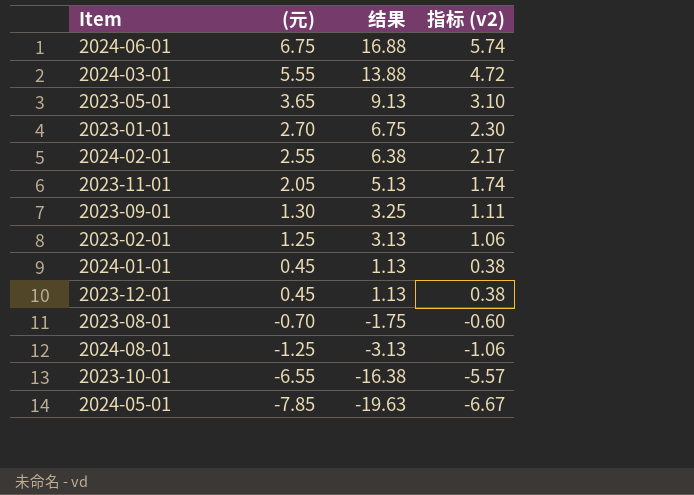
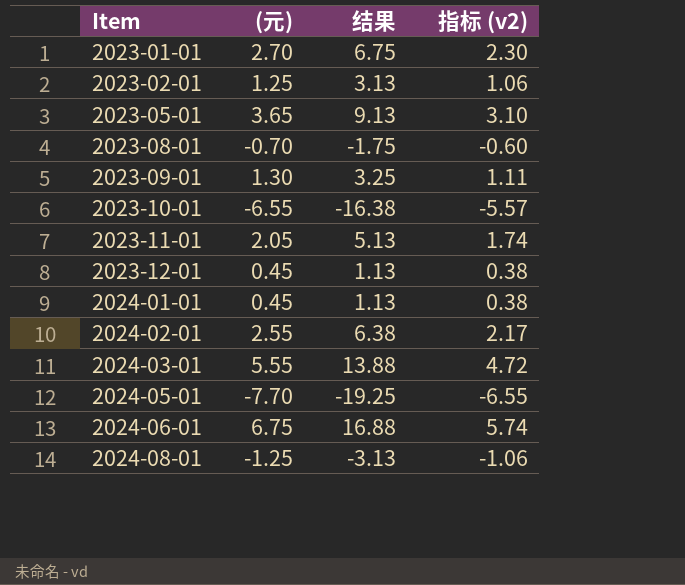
row order: (元) descending -> Item ascending
2024-05-01 | (元): -7.85 -> -7.70
2024-05-01 | 结果: -19.63 -> -19.25
2024-05-01 | 指标 (v2): -6.67 -> -6.55

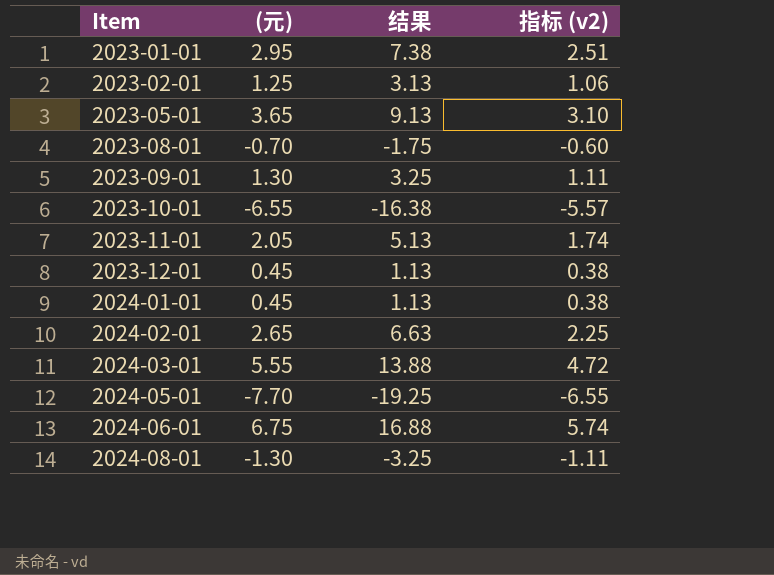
2023-01-01 | (元): 2.70 -> 2.95
2023-01-01 | 结果: 6.75 -> 7.38
2023-01-01 | 指标 (v2): 2.30 -> 2.51
2024-02-01 | (元): 2.55 -> 2.65
2024-02-01 | 结果: 6.38 -> 6.63
2024-02-01 | 指标 (v2): 2.17 -> 2.25
2024-08-01 | (元): -1.25 -> -1.30
2024-08-01 | 结果: -3.13 -> -3.25
2024-08-01 | 指标 (v2): -1.06 -> -1.11

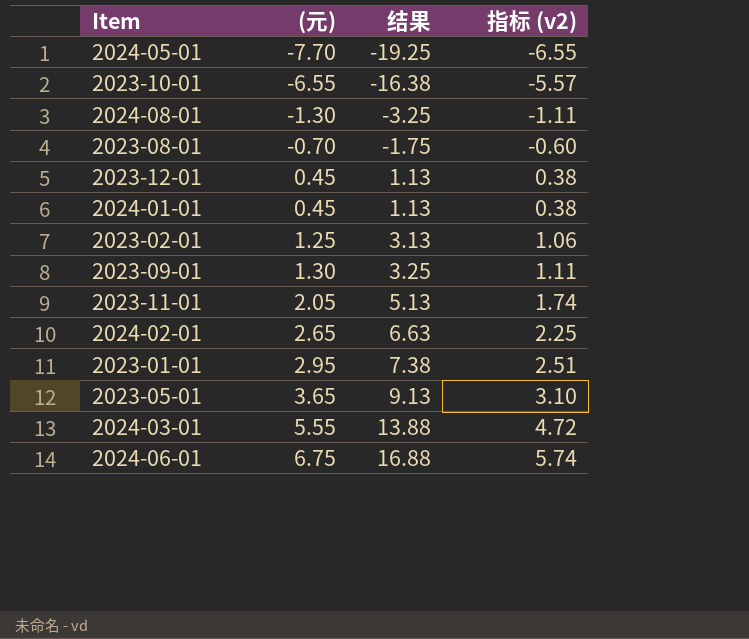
row order: Item ascending -> (元) ascending

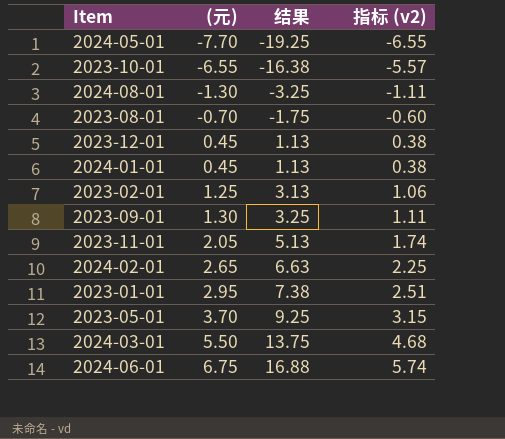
2023-05-01 | (元): 3.65 -> 3.70
2023-05-01 | 结果: 9.13 -> 9.25
2023-05-01 | 指标 (v2): 3.10 -> 3.15
2024-03-01 | (元): 5.55 -> 5.50
2024-03-01 | 结果: 13.88 -> 13.75
2024-03-01 | 指标 (v2): 4.72 -> 4.68

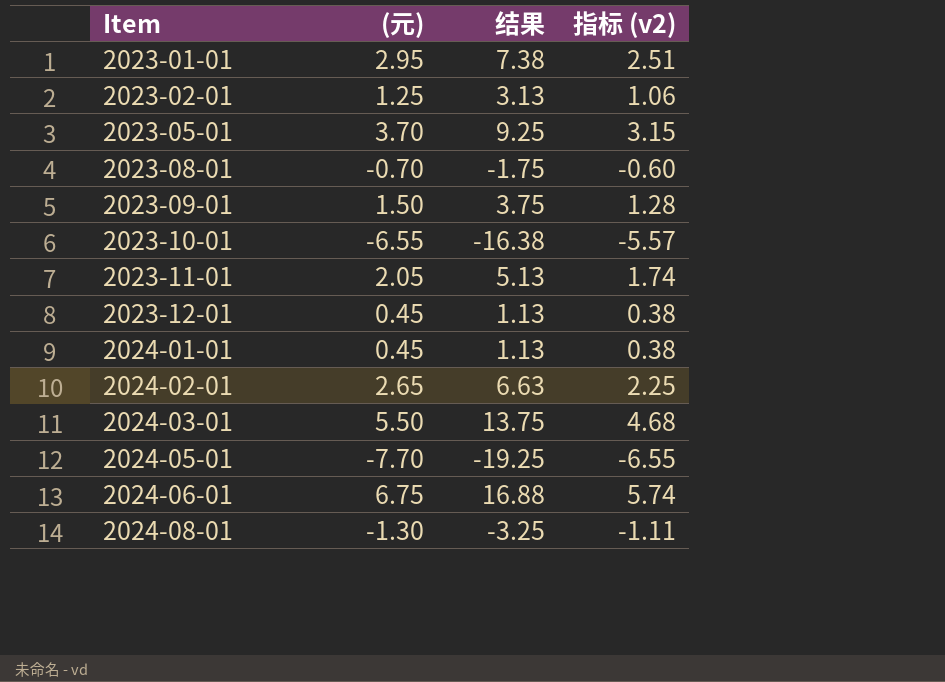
row order: (元) ascending -> Item ascending
2023-09-01 | (元): 1.30 -> 1.50
2023-09-01 | 结果: 3.25 -> 3.75
2023-09-01 | 指标 (v2): 1.11 -> 1.28

